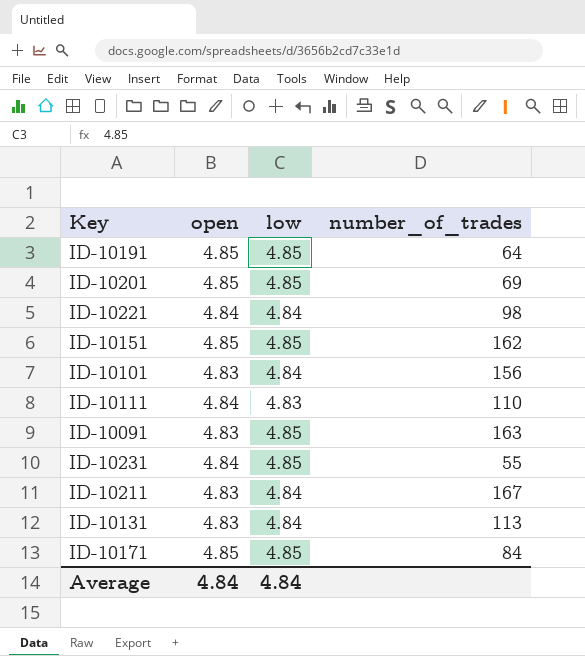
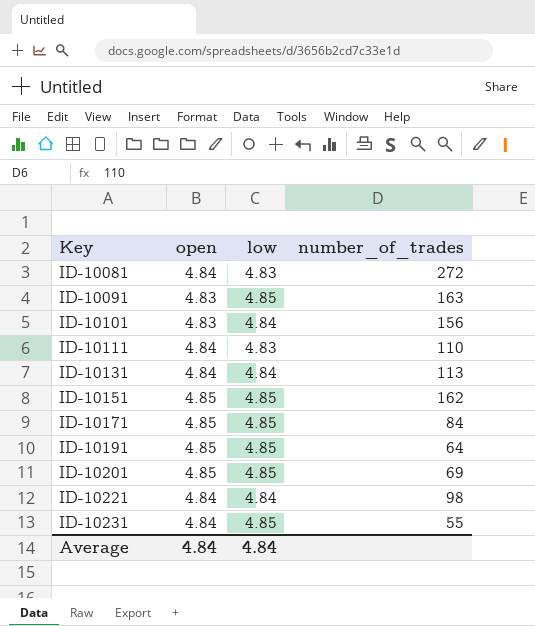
row order: none -> Key ascending
row ID-10211: 4.83 | 4.84 | 167 -> none
row ID-10081: none -> 4.84 | 4.83 | 272
ID-10131 | open: 4.83 -> 4.84

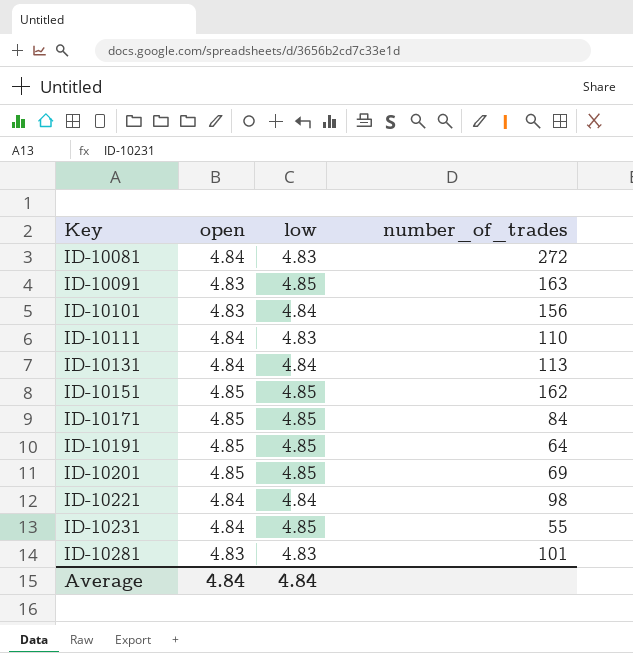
row ID-10281: none -> 4.83 | 4.83 | 101

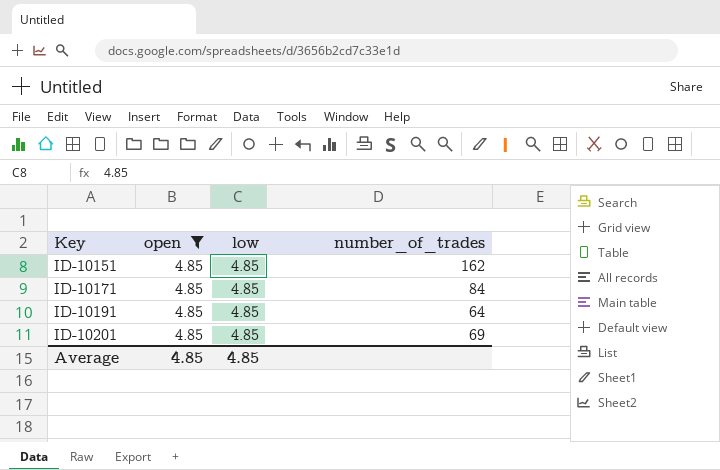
filter: none -> open = 4.85
Average | open: 4.84 -> 4.85
Average | low: 4.84 -> 4.85

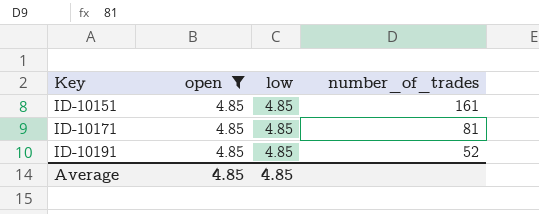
row ID-10201: 4.85 | 4.85 | 69 -> none
ID-10151 | number_of_trades: 162 -> 161
ID-10171 | number_of_trades: 84 -> 81
ID-10191 | number_of_trades: 64 -> 52

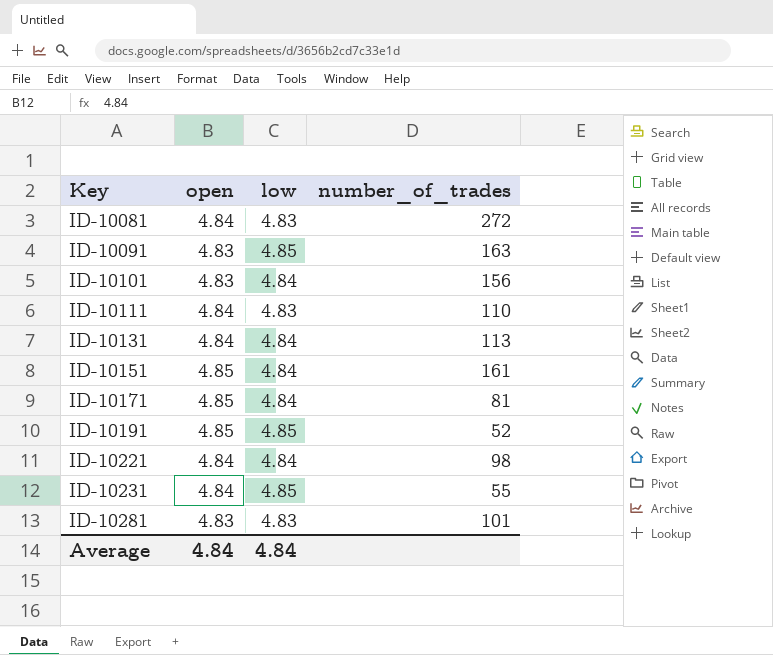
filter: open = 4.85 -> none
ID-10151 | low: 4.85 -> 4.84
ID-10171 | low: 4.85 -> 4.84
Average | open: 4.85 -> 4.84
Average | low: 4.85 -> 4.84

